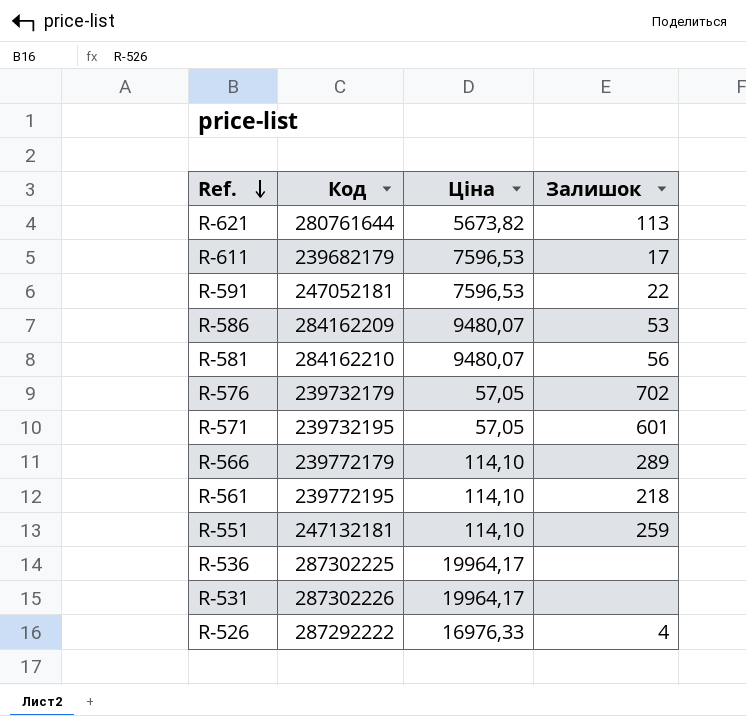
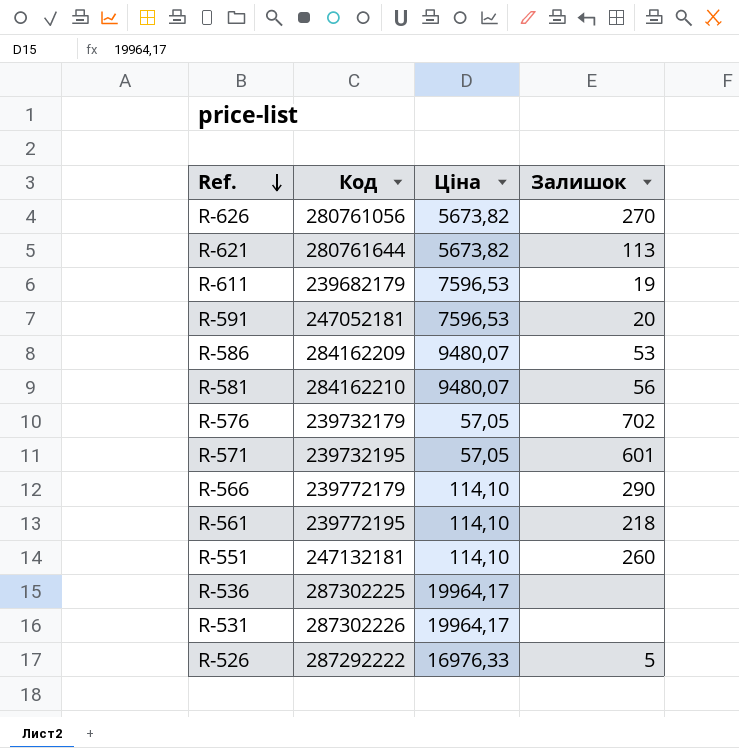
row R-626: none -> 280761056 | 5673,82 | 270
R-611 | Залишок: 17 -> 19
R-591 | Залишок: 22 -> 20
R-566 | Залишок: 289 -> 290
R-551 | Залишок: 259 -> 260
R-526 | Залишок: 4 -> 5

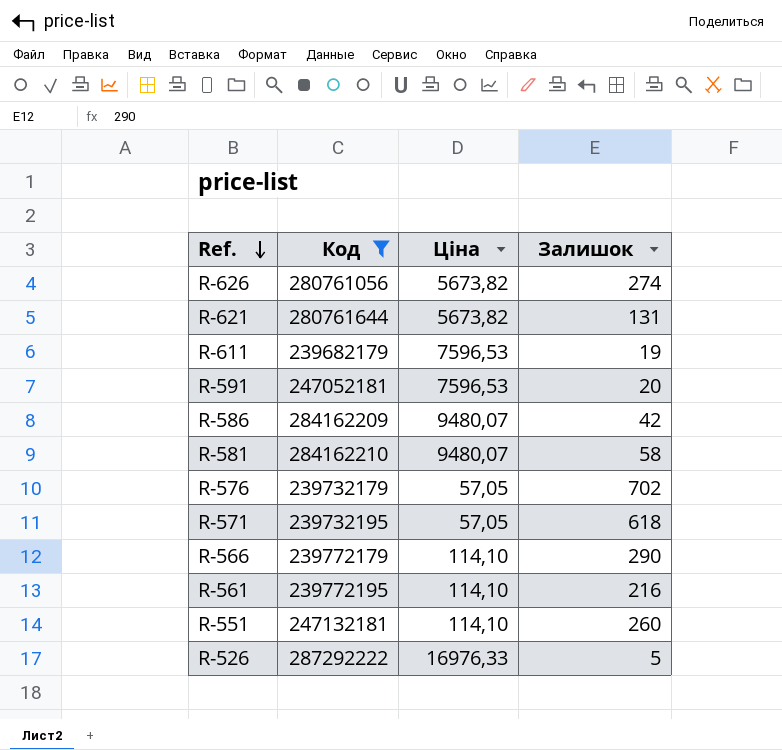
filter: none -> Код <= 287292222
R-626 | Залишок: 270 -> 274
R-621 | Залишок: 113 -> 131
R-586 | Залишок: 53 -> 42
R-581 | Залишок: 56 -> 58
R-571 | Залишок: 601 -> 618
R-561 | Залишок: 218 -> 216

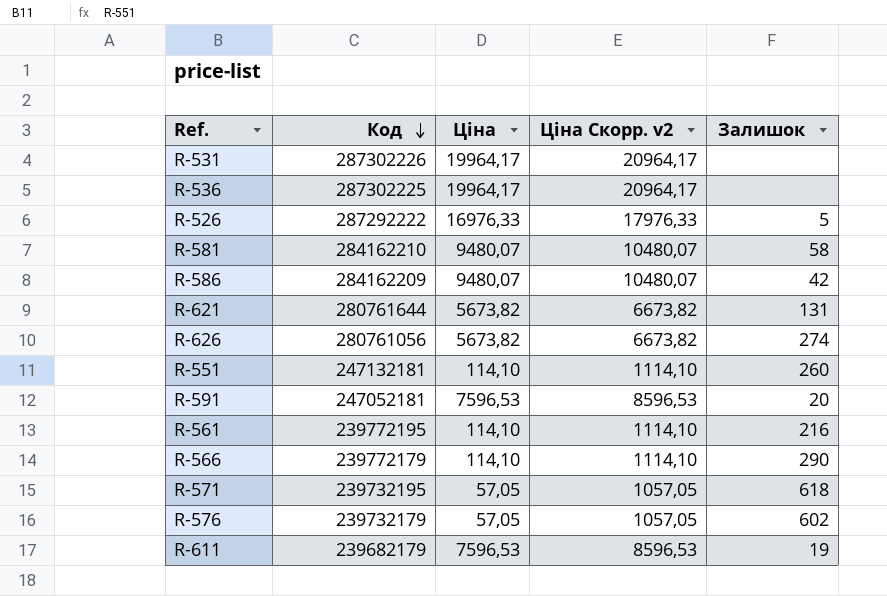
filter: Код <= 287292222 -> none
row order: Ref. descending -> Код descending
column Ціна Скорр. v2 | formula: none -> [Ціна] + 1000
R-576 | Залишок: 702 -> 602

